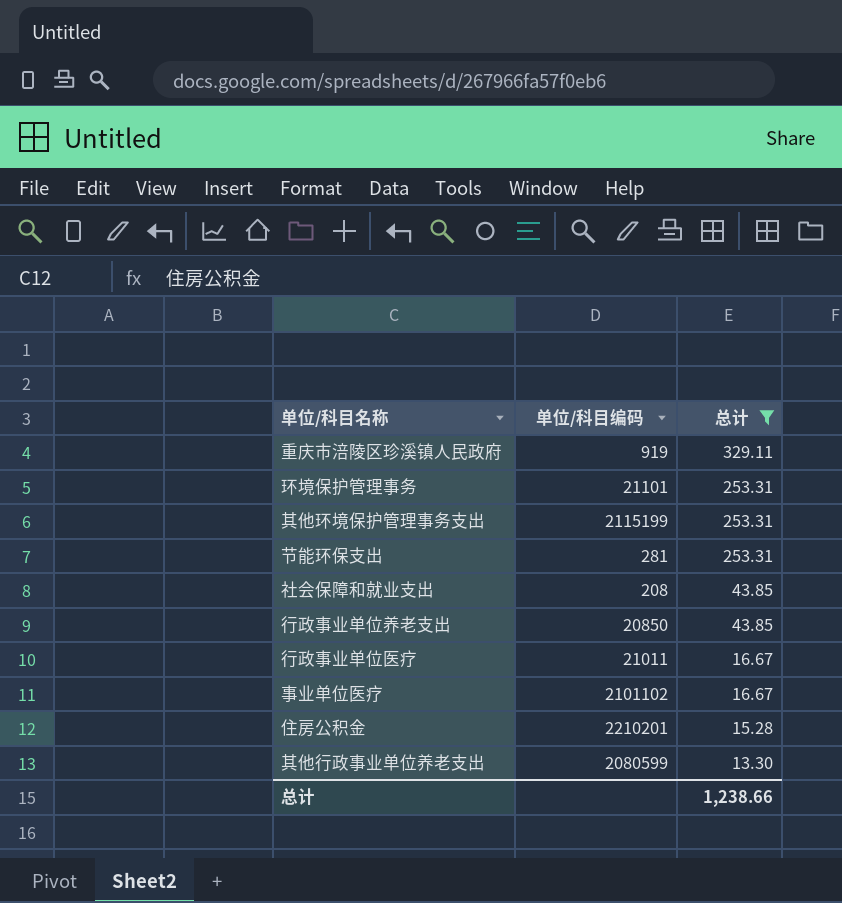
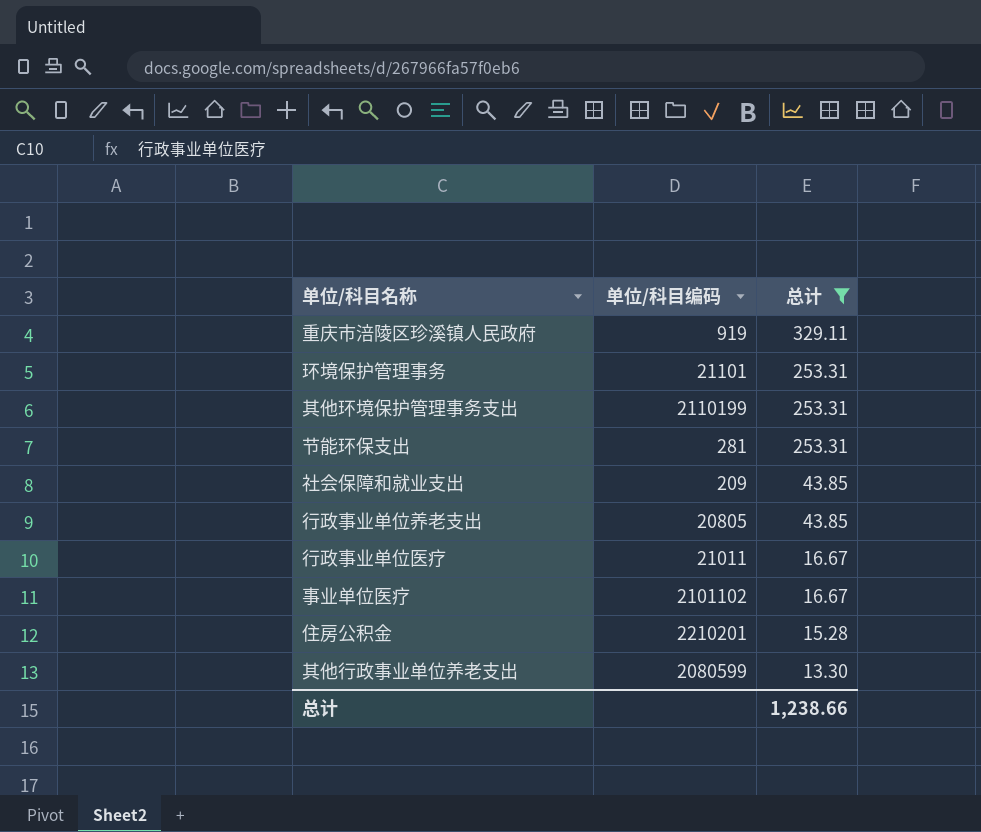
其他环境保护管理事务支出 | 单位/科目编码: 2115199 -> 2110199
社会保障和就业支出 | 单位/科目编码: 208 -> 209
行政事业单位养老支出 | 单位/科目编码: 20850 -> 20805

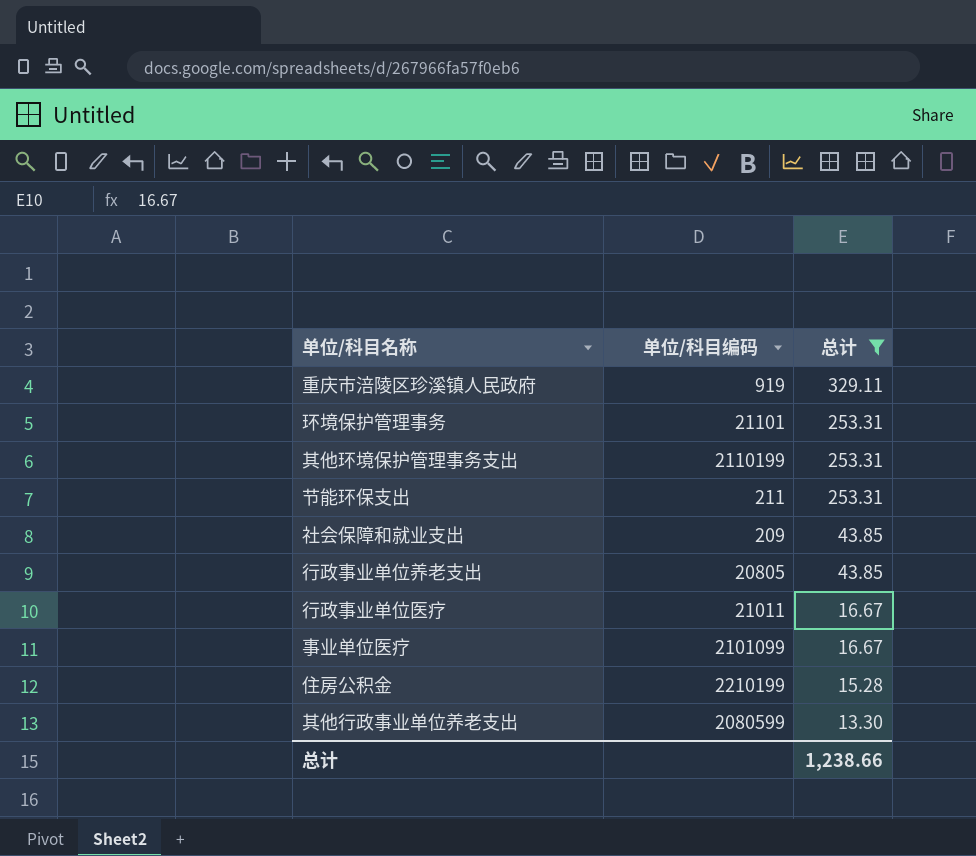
节能环保支出 | 单位/科目编码: 281 -> 211
事业单位医疗 | 单位/科目编码: 2101102 -> 2101099
住房公积金 | 单位/科目编码: 2210201 -> 2210199

